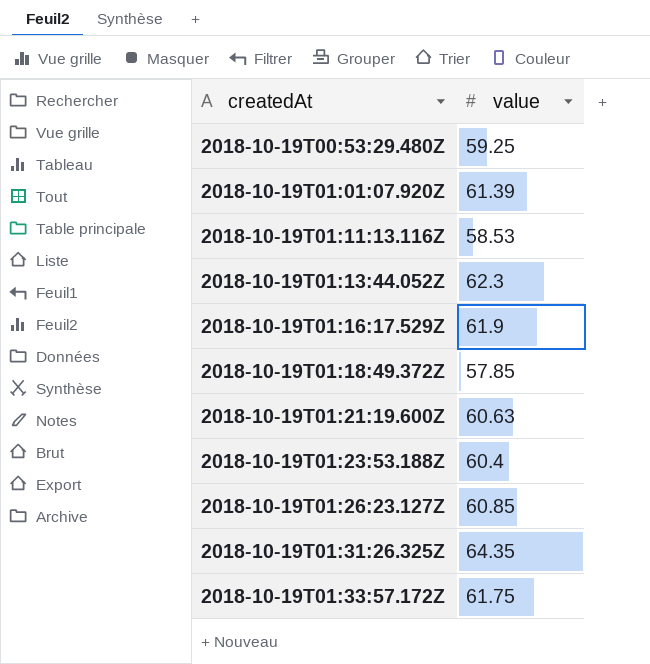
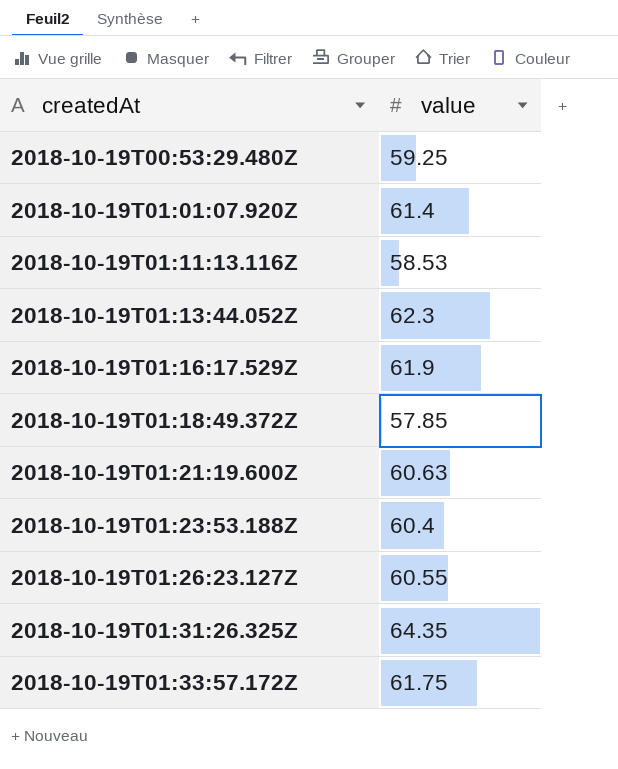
2018-10-19T01:01:07.920Z | value: 61.39 -> 61.4
2018-10-19T01:26:23.127Z | value: 60.85 -> 60.55

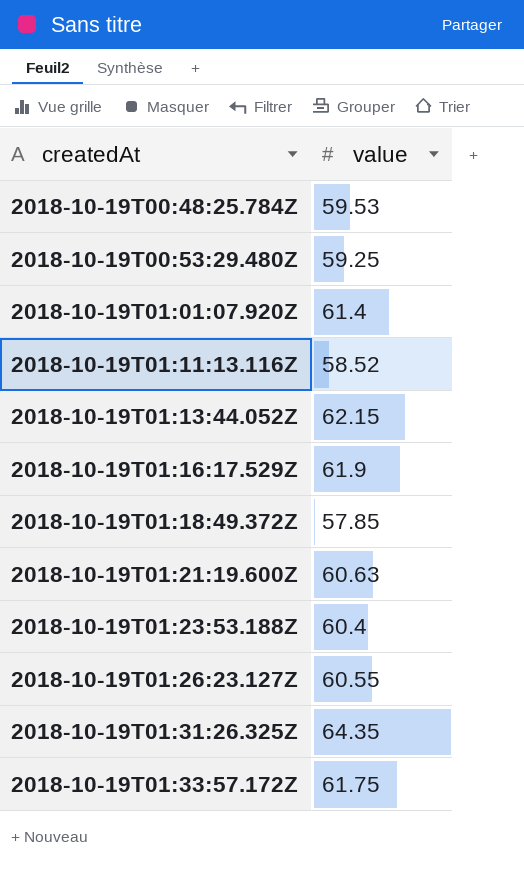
row 2018-10-19T00:48:25.784Z: none -> 59.53
2018-10-19T01:11:13.116Z | value: 58.53 -> 58.52
2018-10-19T01:13:44.052Z | value: 62.3 -> 62.15

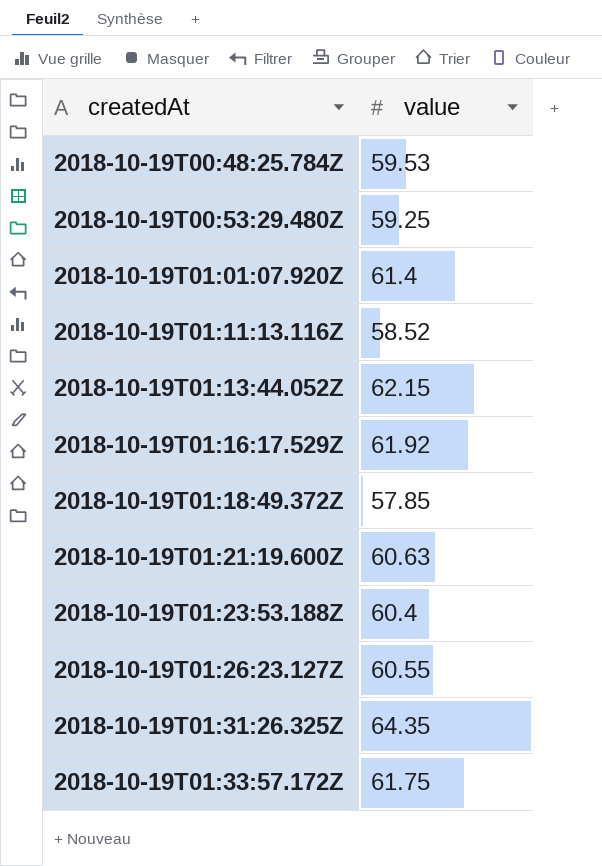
2018-10-19T01:16:17.529Z | value: 61.9 -> 61.92

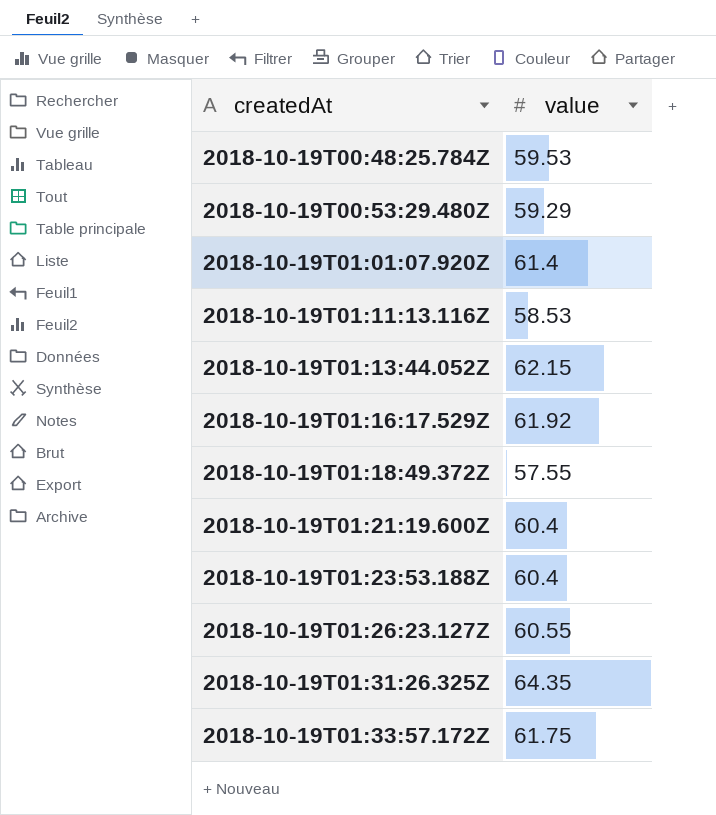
2018-10-19T00:53:29.480Z | value: 59.25 -> 59.29
2018-10-19T01:11:13.116Z | value: 58.52 -> 58.53
2018-10-19T01:18:49.372Z | value: 57.85 -> 57.55
2018-10-19T01:21:19.600Z | value: 60.63 -> 60.4

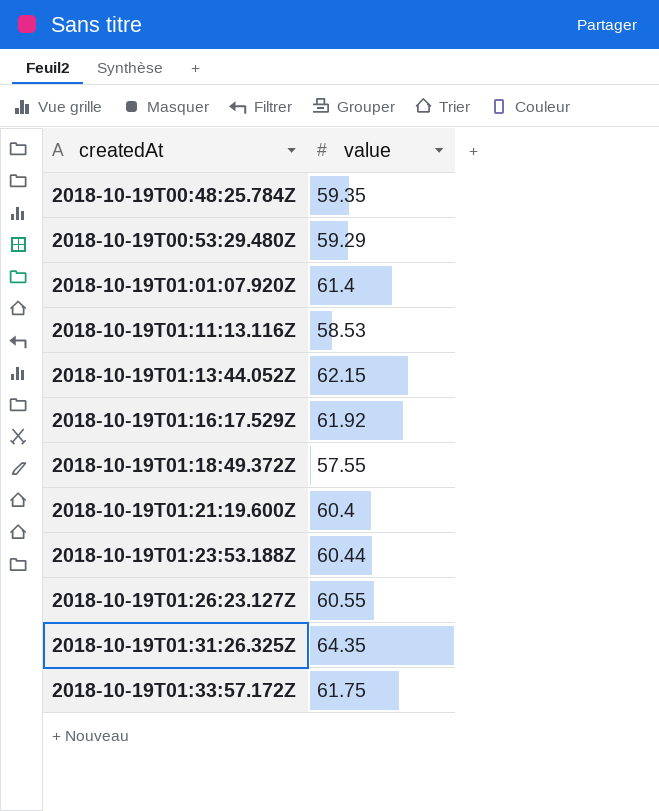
2018-10-19T00:48:25.784Z | value: 59.53 -> 59.35
2018-10-19T01:23:53.188Z | value: 60.4 -> 60.44

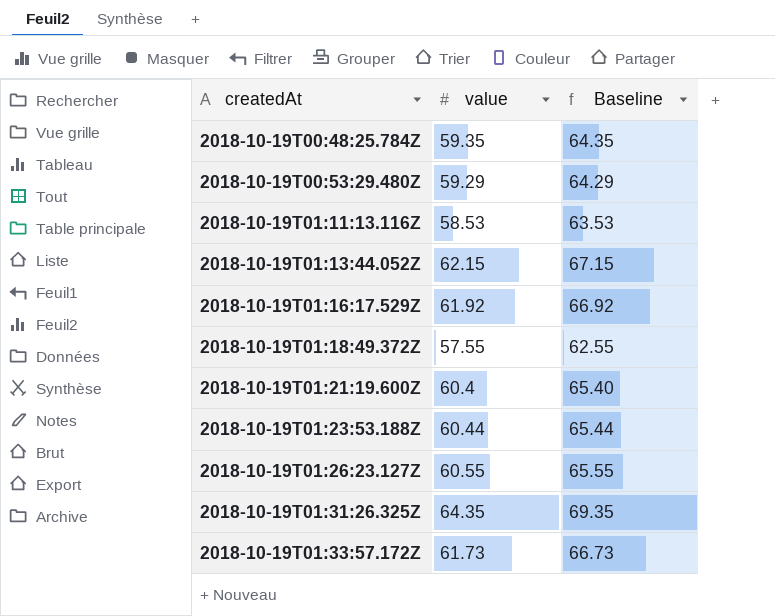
column Baseline | formula: none -> [value] + 5
row 2018-10-19T01:01:07.920Z: 61.4 -> none
2018-10-19T01:33:57.172Z | value: 61.75 -> 61.73

